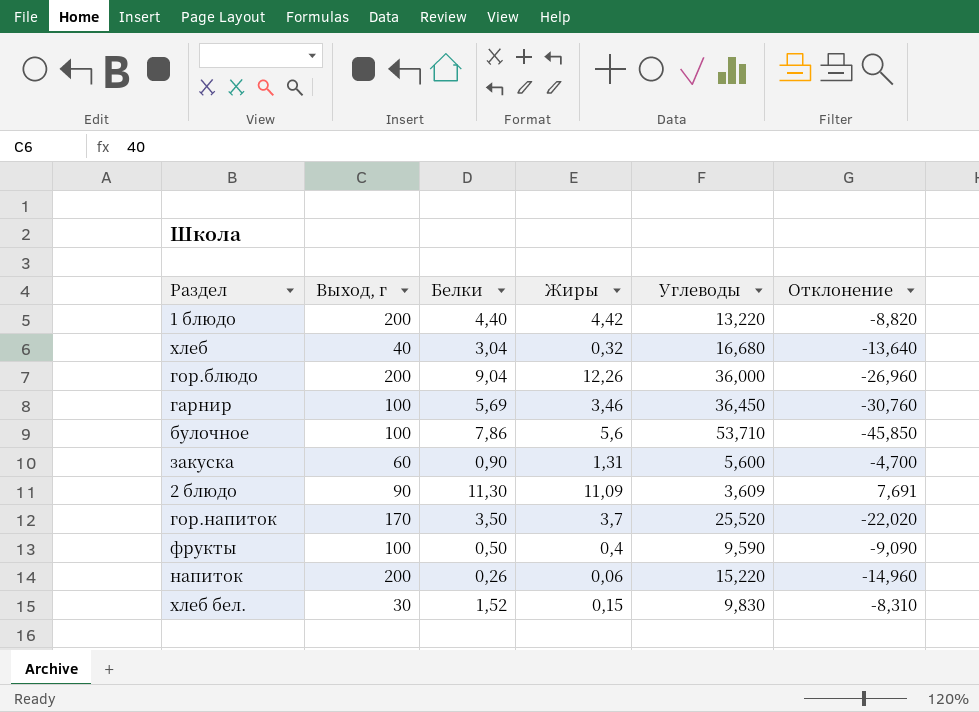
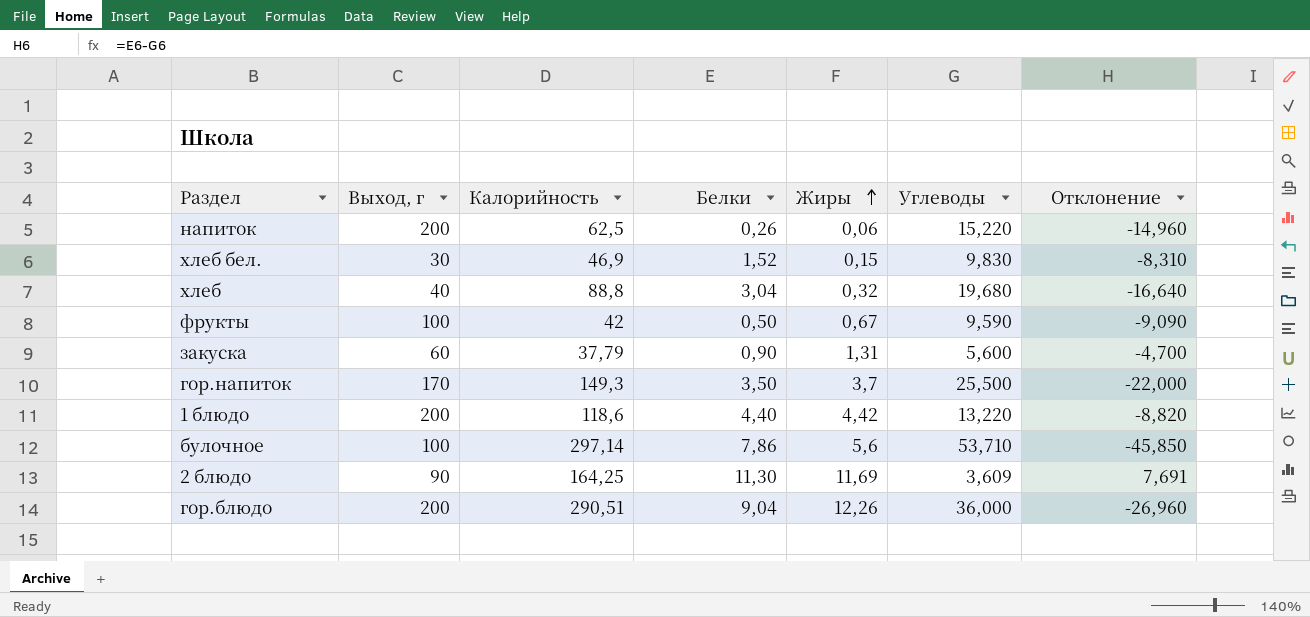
row order: none -> Жиры ascending
column Калорийность | position: none -> 3
row гарнир: 100 | 5,69 | 3,46 | 36,450 | -30,760 -> none
хлеб | Углеводы: 16,680 -> 19,680
хлеб | Отклонение: -13,640 -> -16,640
фрукты | Жиры: 0,4 -> 0,67
гор.напиток | Углеводы: 25,520 -> 25,500
гор.напиток | Отклонение: -22,020 -> -22,000
2 блюдо | Жиры: 11,09 -> 11,69

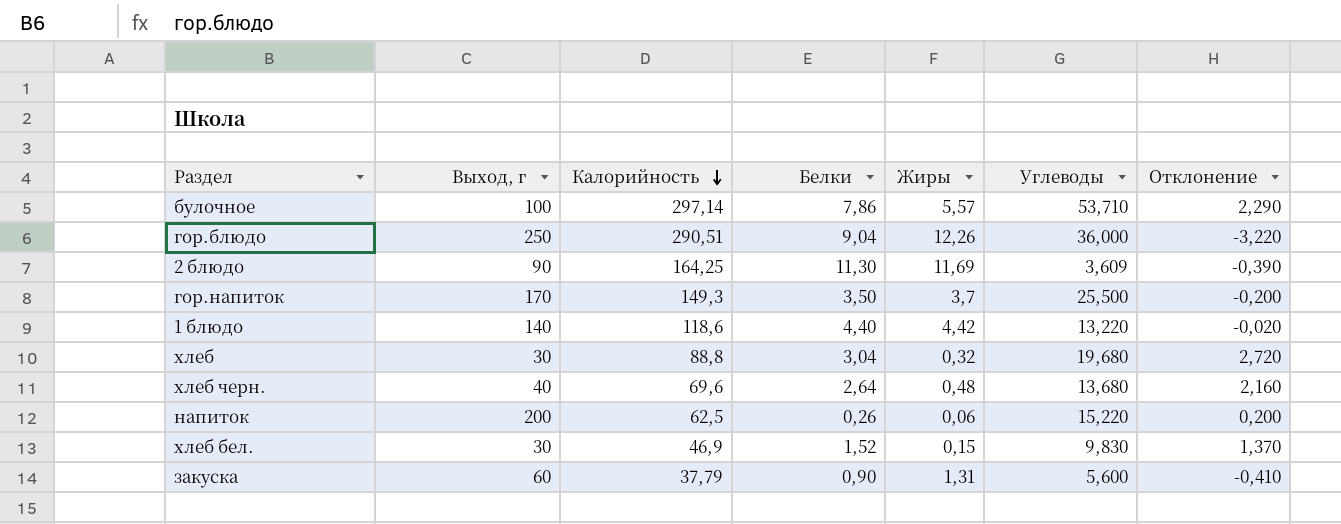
row order: Жиры ascending -> Калорийность descending
column Отклонение | formula: [Белки] - [Углеводы] -> [Белки] - [Жиры]
row фрукты: 100 | 42 | 0,50 | 0,67 | 9,590 | -9,090 -> none
булочное | Жиры: 5,6 -> 5,57
гор.блюдо | Выход, г: 200 -> 250
1 блюдо | Выход, г: 200 -> 140
хлеб | Выход, г: 40 -> 30
row хлеб черн.: none -> 40 | 69,6 | 2,64 | 0,48 | 13,680 | 2,160

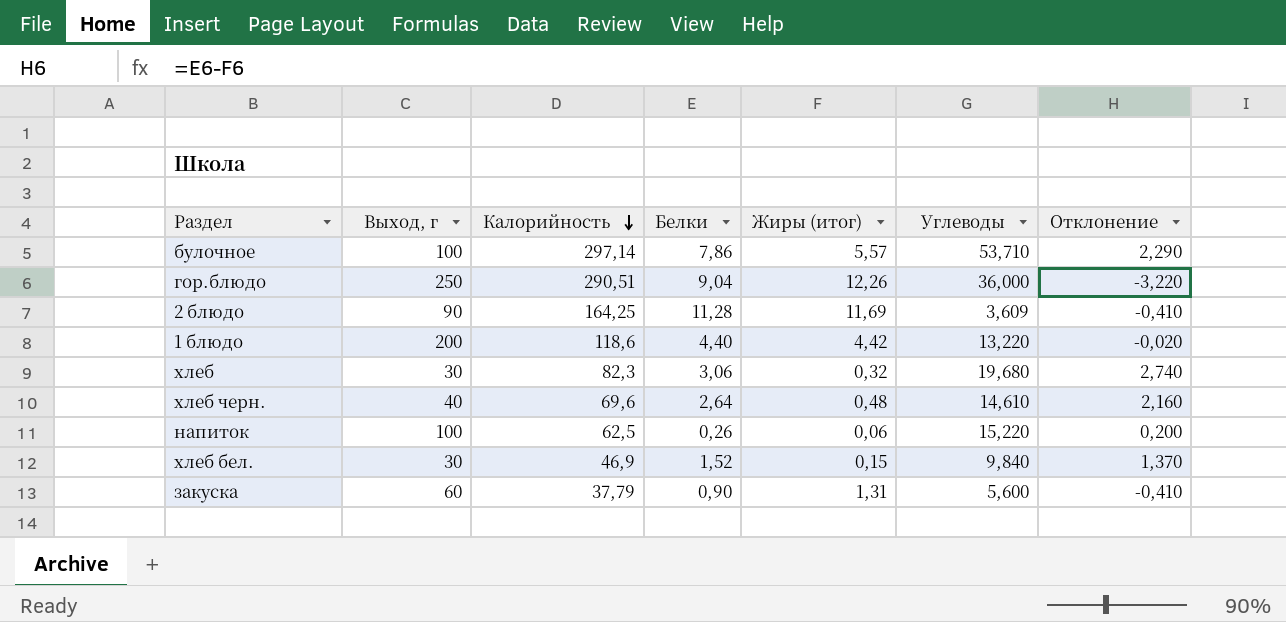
column name: Жиры -> Жиры (итог)
row гор.напиток: 170 | 149,3 | 3,50 | 3,7 | 25,500 | -0,200 -> none
2 блюдо | Белки: 11,30 -> 11,28
2 блюдо | Отклонение: -0,390 -> -0,410
1 блюдо | Выход, г: 140 -> 200
хлеб | Калорийность: 88,8 -> 82,3
хлеб | Белки: 3,04 -> 3,06
хлеб | Отклонение: 2,720 -> 2,740
хлеб черн. | Углеводы: 13,680 -> 14,610
напиток | Выход, г: 200 -> 100
хлеб бел. | Углеводы: 9,830 -> 9,840

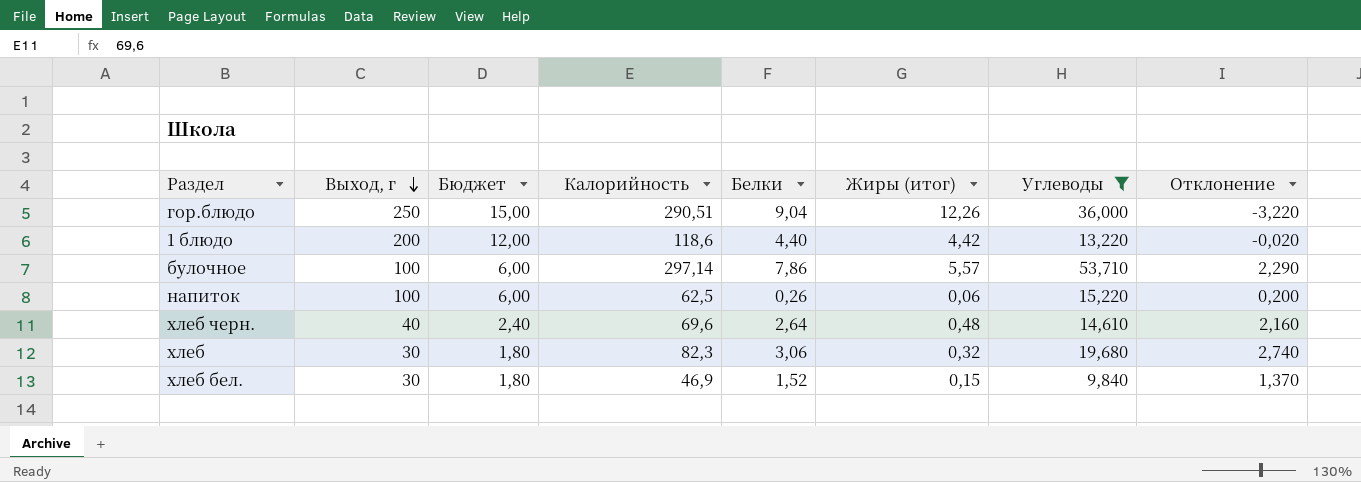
filter: none -> Углеводы >= 9,840
row order: Калорийность descending -> Выход, г descending
column Бюджет | formula: none -> [Выход, г] * 0,06

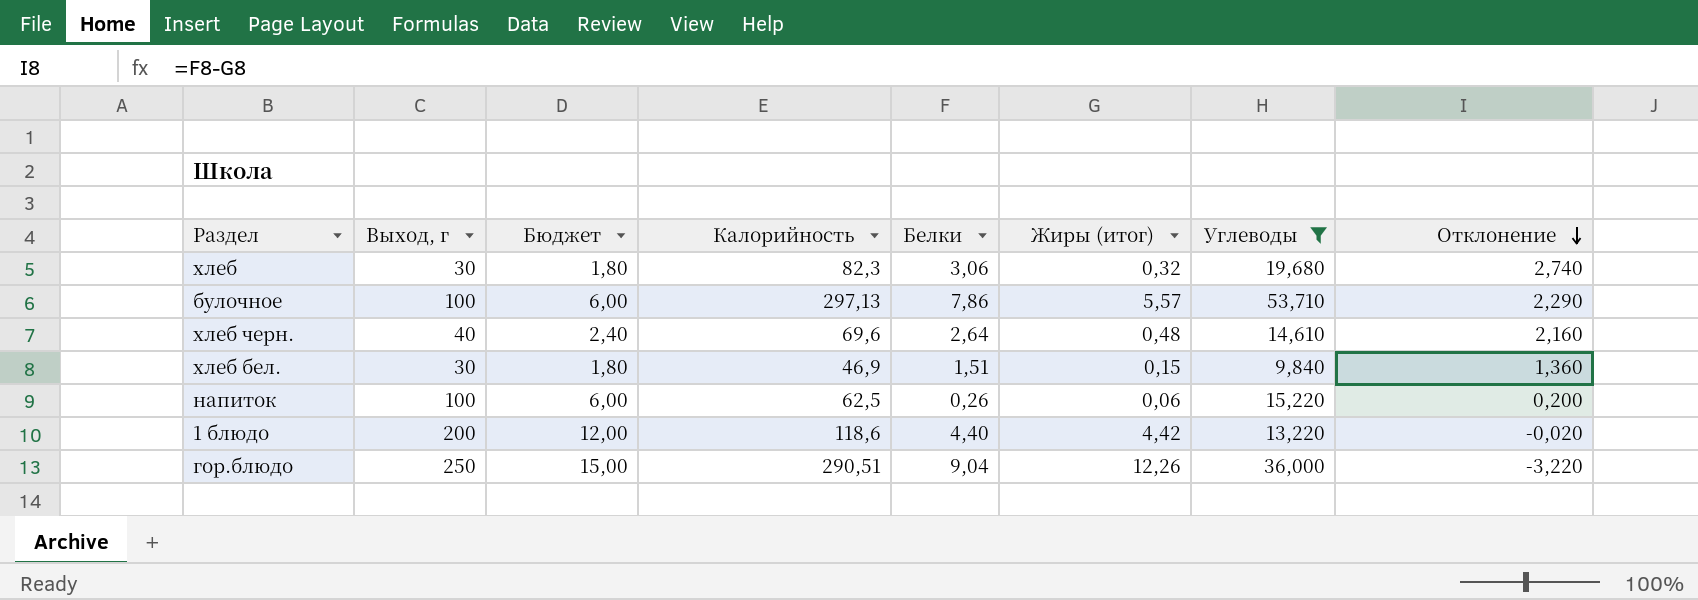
row order: Выход, г descending -> Отклонение descending
булочное | Калорийность: 297,14 -> 297,13
хлеб бел. | Белки: 1,52 -> 1,51
хлеб бел. | Отклонение: 1,370 -> 1,360

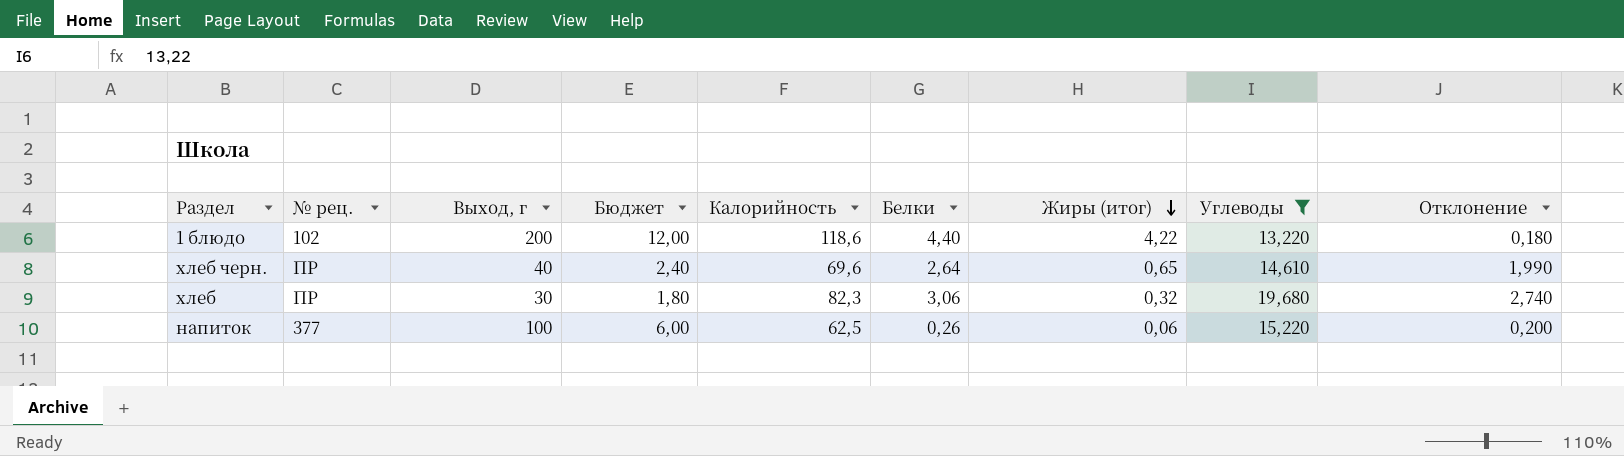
row order: Отклонение descending -> Жиры (итог) descending
column № рец. | position: none -> 2
row булочное: 100 | 6,00 | 297,13 | 7,86 | 5,57 | 53,710 | 2,290 -> none
row хлеб бел.: 30 | 1,80 | 46,9 | 1,51 | 0,15 | 9,840 | 1,360 -> none
row гор.блюдо: 250 | 15,00 | 290,51 | 9,04 | 12,26 | 36,000 | -3,220 -> none
1 блюдо | Жиры (итог): 4,42 -> 4,22
1 блюдо | Отклонение: -0,020 -> 0,180
хлеб черн. | Жиры (итог): 0,48 -> 0,65
хлеб черн. | Отклонение: 2,160 -> 1,990

